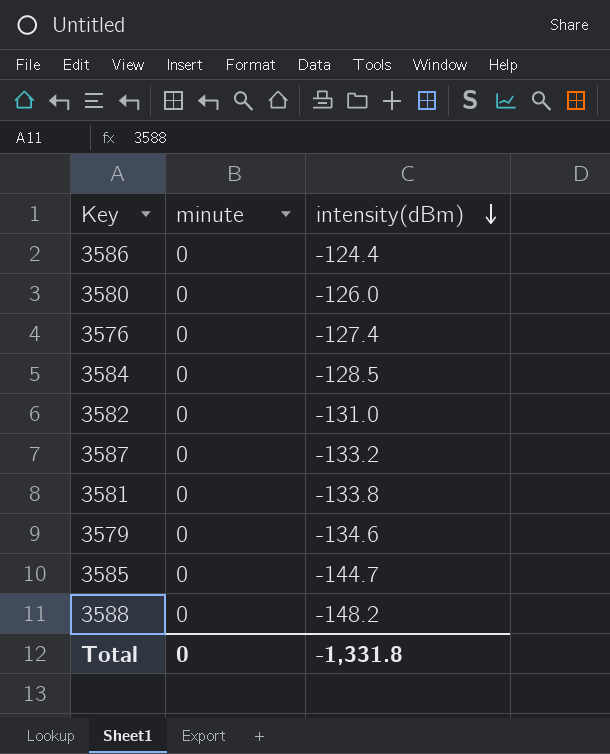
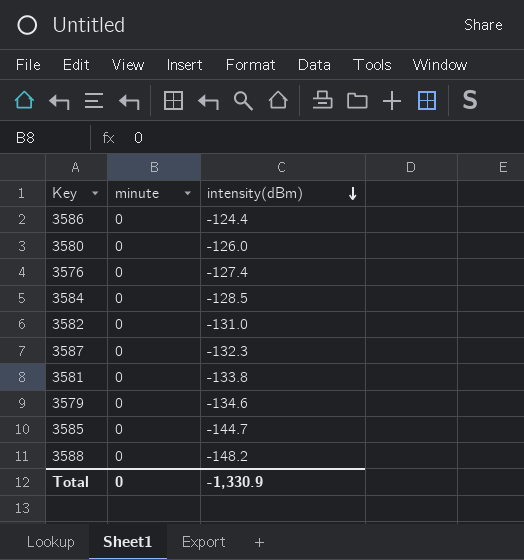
3587 | intensity(dBm): -133.2 -> -132.3
Total | intensity(dBm): -1,331.8 -> -1,330.9

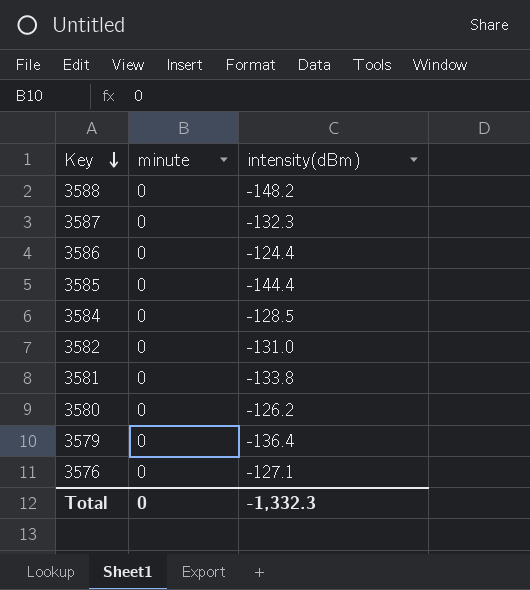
row order: intensity(dBm) descending -> Key descending
3585 | intensity(dBm): -144.7 -> -144.4
3580 | intensity(dBm): -126.0 -> -126.2
3579 | intensity(dBm): -134.6 -> -136.4
3576 | intensity(dBm): -127.4 -> -127.1
Total | intensity(dBm): -1,330.9 -> -1,332.3

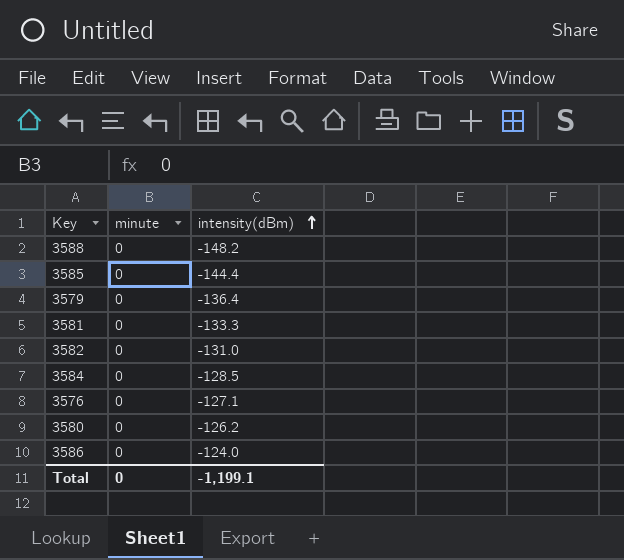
row order: Key descending -> intensity(dBm) ascending
row 3587: 0 | -132.3 -> none
3581 | intensity(dBm): -133.8 -> -133.3
3586 | intensity(dBm): -124.4 -> -124.0
Total | intensity(dBm): -1,332.3 -> -1,199.1

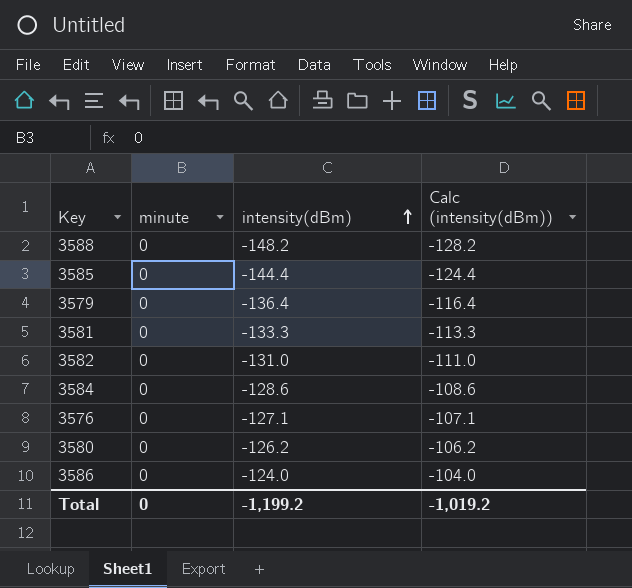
column Calc (intensity(dBm)) | formula: none -> [intensity(dBm)] + 20
3584 | intensity(dBm): -128.5 -> -128.6
Total | intensity(dBm): -1,199.1 -> -1,199.2

